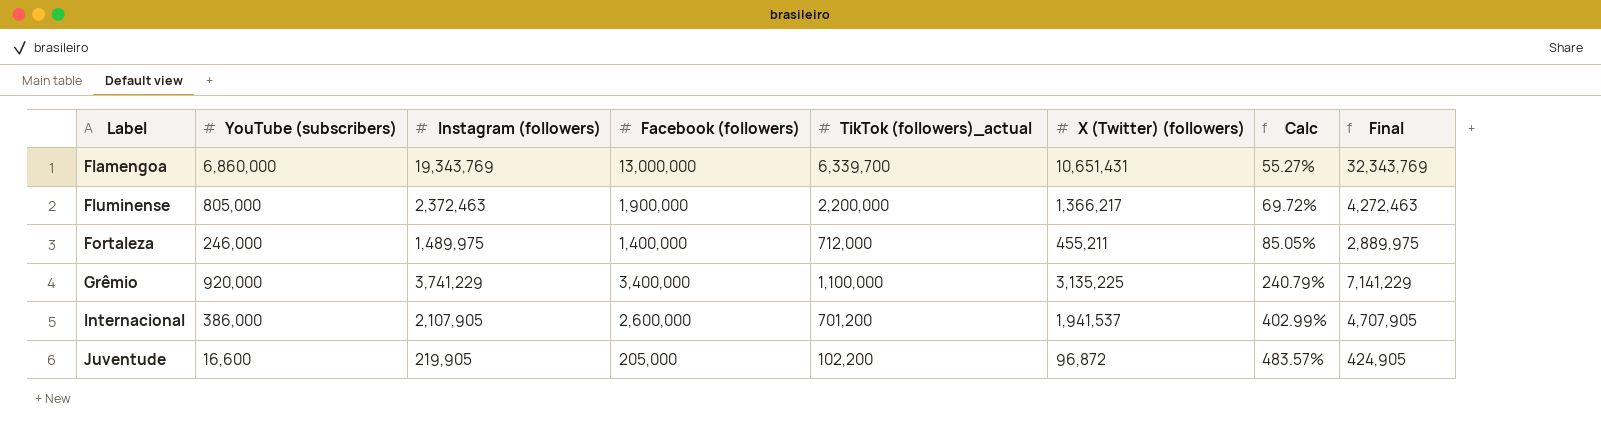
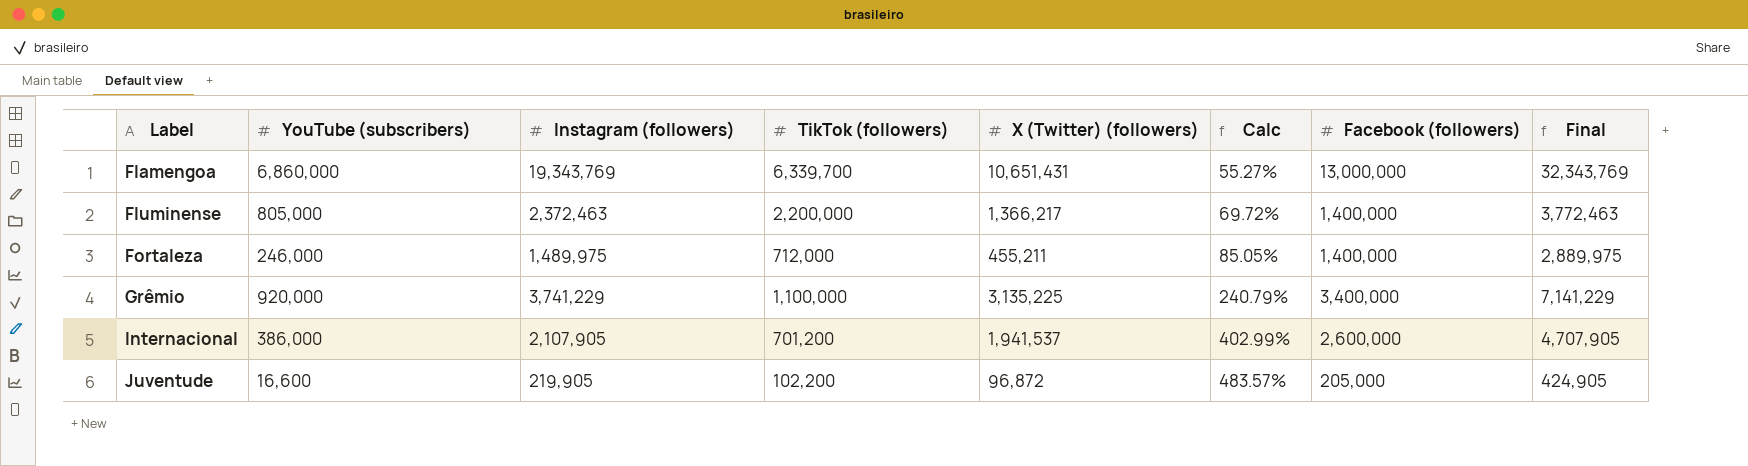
column name: TikTok (followers)_actual -> TikTok (followers)
column Facebook (followers) | position: 4 -> 7
Fluminense | Facebook (followers): 1,900,000 -> 1,400,000
Fluminense | Final: 4,272,463 -> 3,772,463

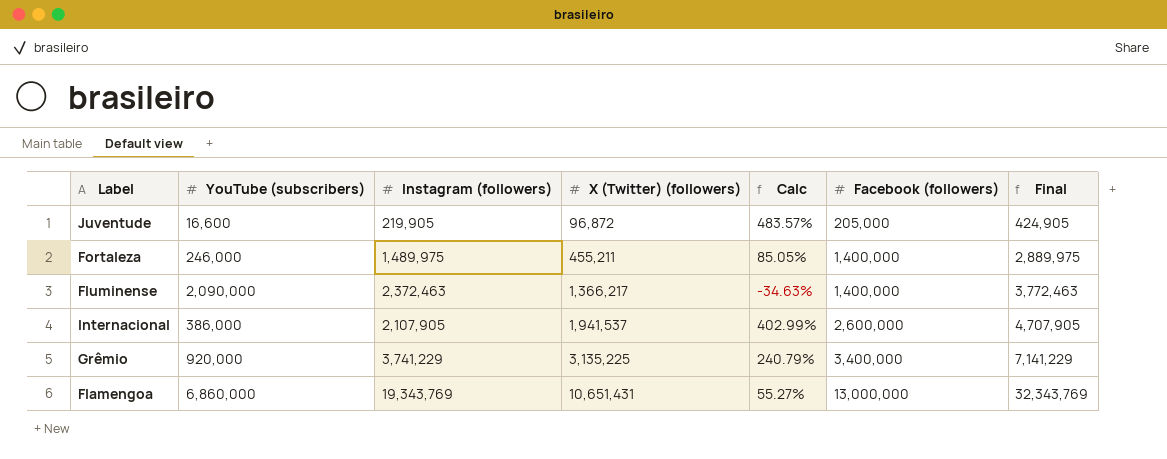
row order: Label ascending -> X (Twitter) (followers) ascending
column TikTok (followers) | position: 4 -> none
Fluminense | YouTube (subscribers): 805,000 -> 2,090,000
Fluminense | Calc: 69.72% -> -34.63%

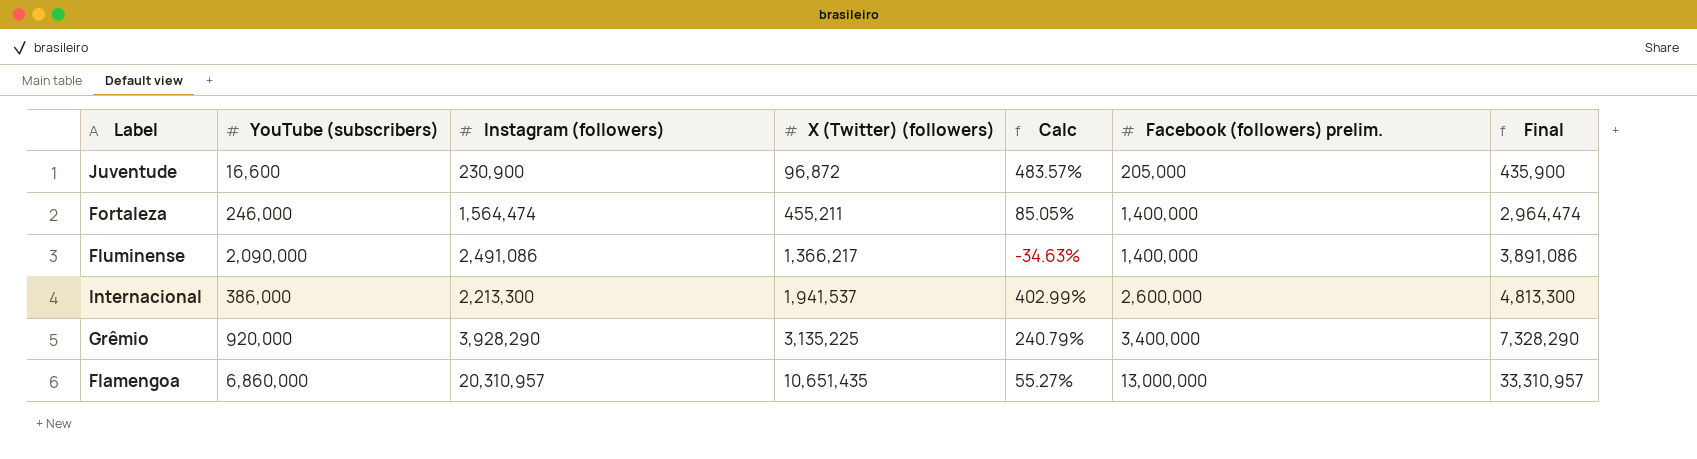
column name: Facebook (followers) -> Facebook (followers) prelim.
Juventude | Instagram (followers): 219,905 -> 230,900
Juventude | Final: 424,905 -> 435,900
Fortaleza | Instagram (followers): 1,489,975 -> 1,564,474
Fortaleza | Final: 2,889,975 -> 2,964,474
Fluminense | Instagram (followers): 2,372,463 -> 2,491,086
Fluminense | Final: 3,772,463 -> 3,891,086
Internacional | Instagram (followers): 2,107,905 -> 2,213,300
Internacional | Final: 4,707,905 -> 4,813,300
Grêmio | Instagram (followers): 3,741,229 -> 3,928,290
Grêmio | Final: 7,141,229 -> 7,328,290
Flamengoa | Instagram (followers): 19,343,769 -> 20,310,957
Flamengoa | X (Twitter) (followers): 10,651,431 -> 10,651,435
Flamengoa | Final: 32,343,769 -> 33,310,957

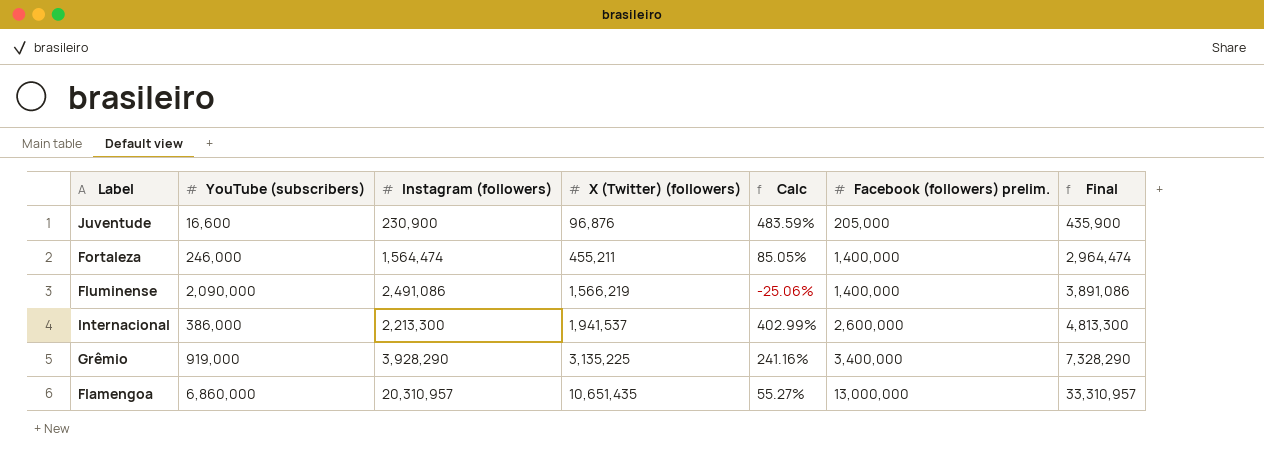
Juventude | X (Twitter) (followers): 96,872 -> 96,876
Juventude | Calc: 483.57% -> 483.59%
Fluminense | X (Twitter) (followers): 1,366,217 -> 1,566,219
Fluminense | Calc: -34.63% -> -25.06%
Grêmio | YouTube (subscribers): 920,000 -> 919,000
Grêmio | Calc: 240.79% -> 241.16%

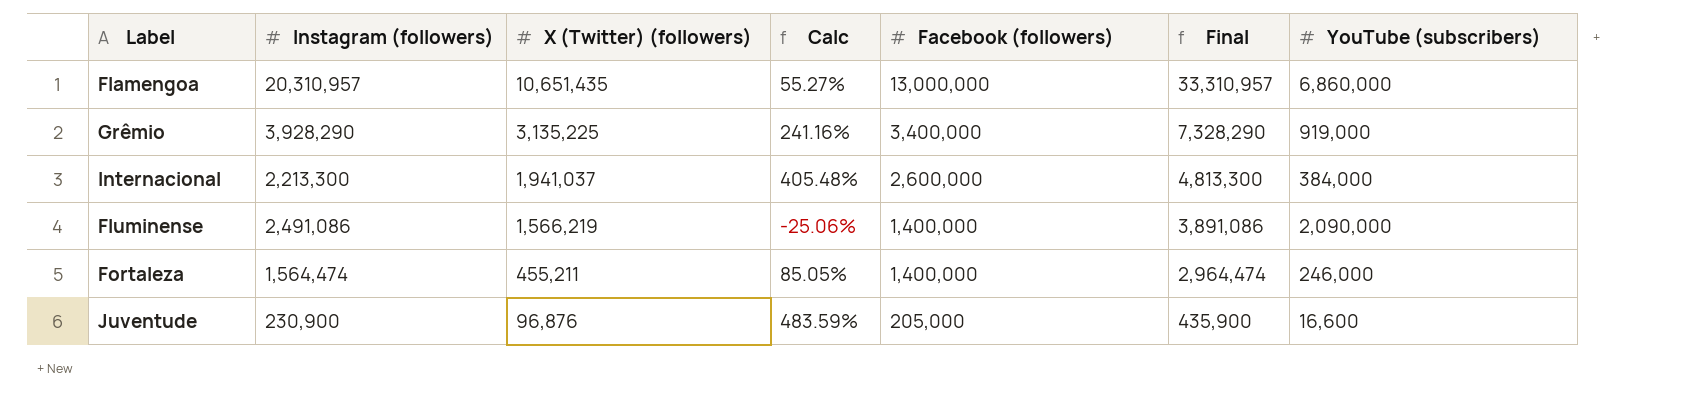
row order: X (Twitter) (followers) ascending -> X (Twitter) (followers) descending
column name: Facebook (followers) prelim. -> Facebook (followers)
column YouTube (subscribers) | position: 2 -> 7
Internacional | X (Twitter) (followers): 1,941,537 -> 1,941,037
Internacional | Calc: 402.99% -> 405.48%
Internacional | YouTube (subscribers): 386,000 -> 384,000

